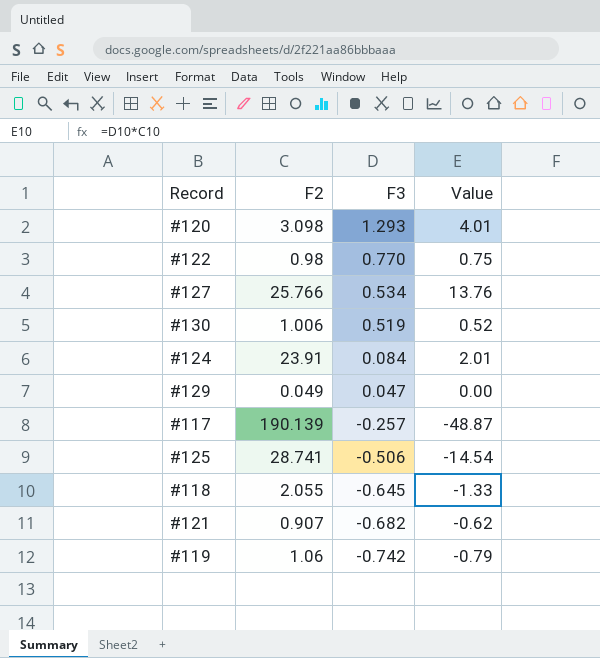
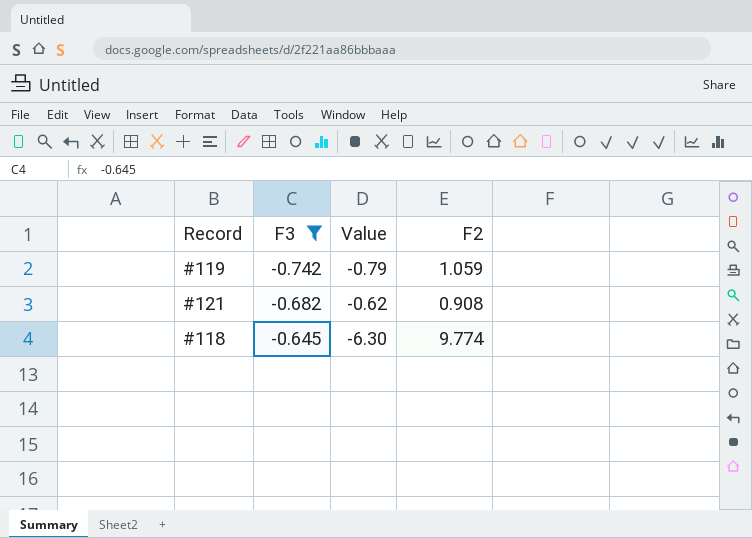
filter: none -> F3 <= -0.645
row order: F3 descending -> F3 ascending
column F2 | position: 2 -> 4
#119 | F2: 1.06 -> 1.059
#121 | F2: 0.907 -> 0.908
#118 | Value: -1.33 -> -6.30
#118 | F2: 2.055 -> 9.774

